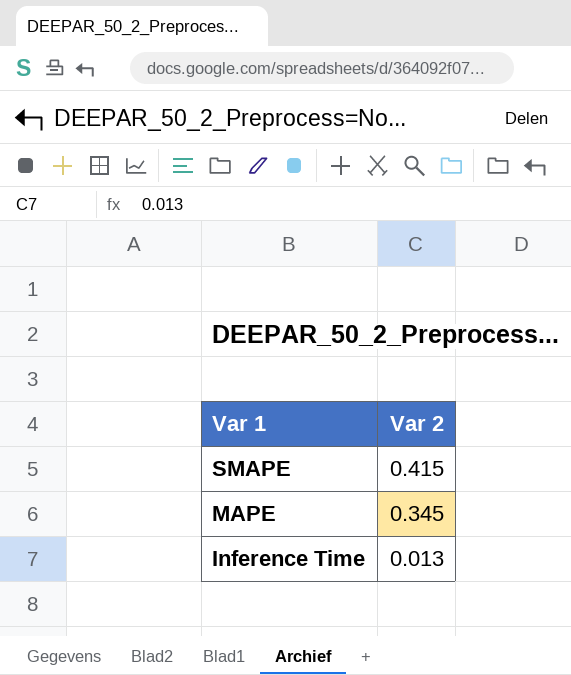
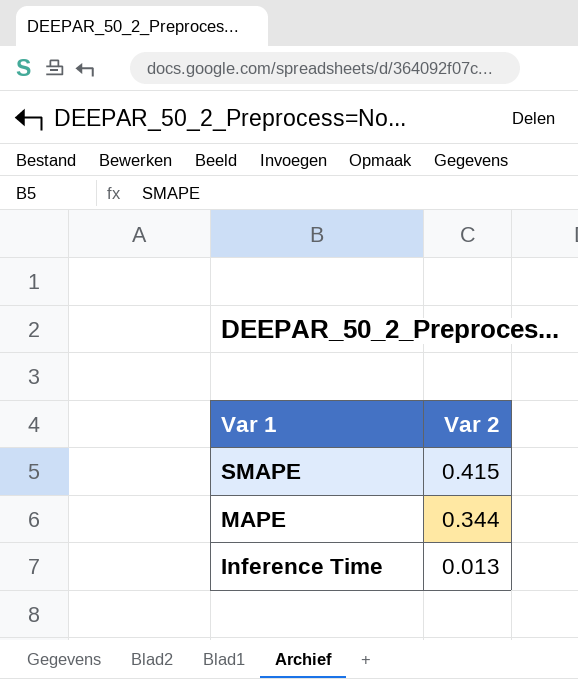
MAPE | Var 2: 0.345 -> 0.344

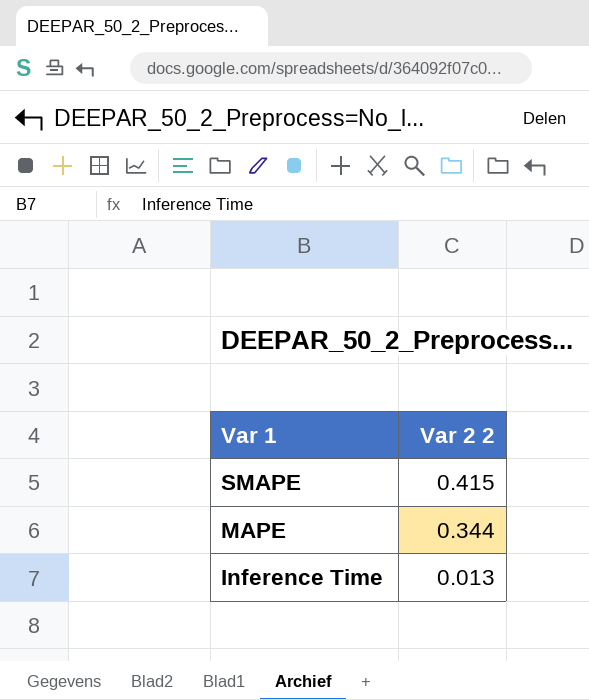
column name: Var 2 -> Var 2 2

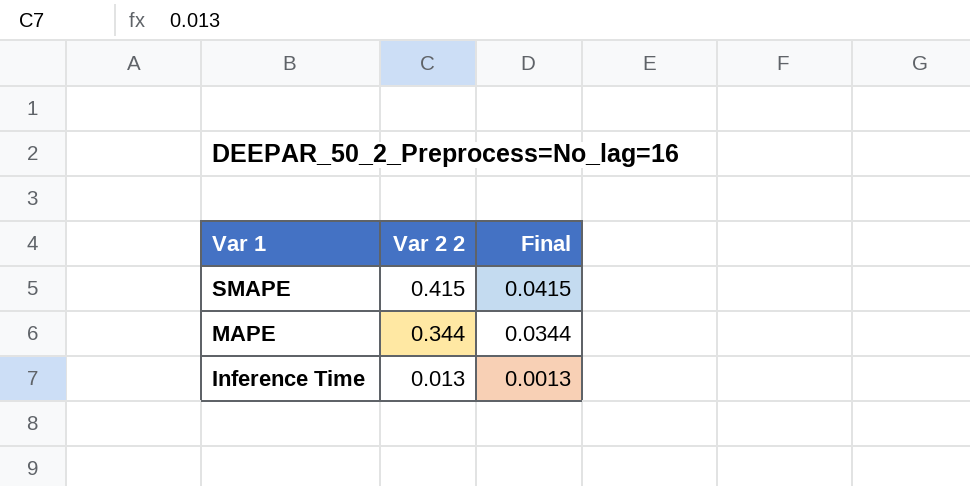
column Final | formula: none -> [Var 2 2] * 0.1

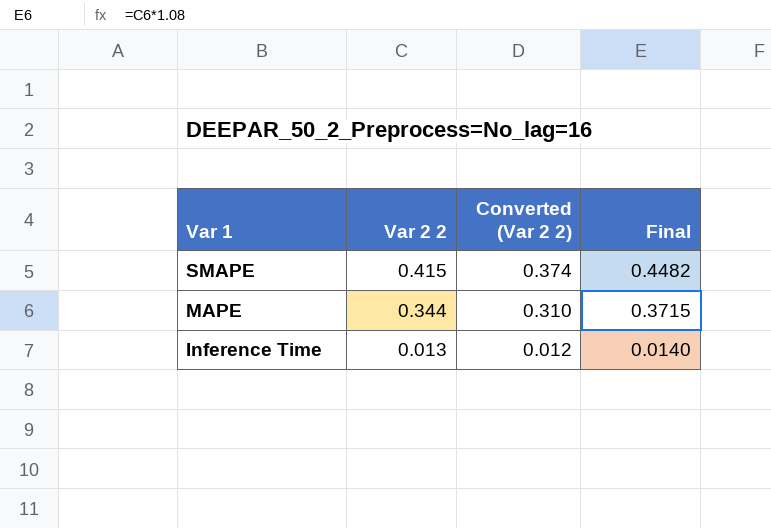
column Converted (Var 2 2) | formula: none -> [Var 2 2] * 0.9
column Final | formula: [Var 2 2] * 0.1 -> [Var 2 2] * 1.08

